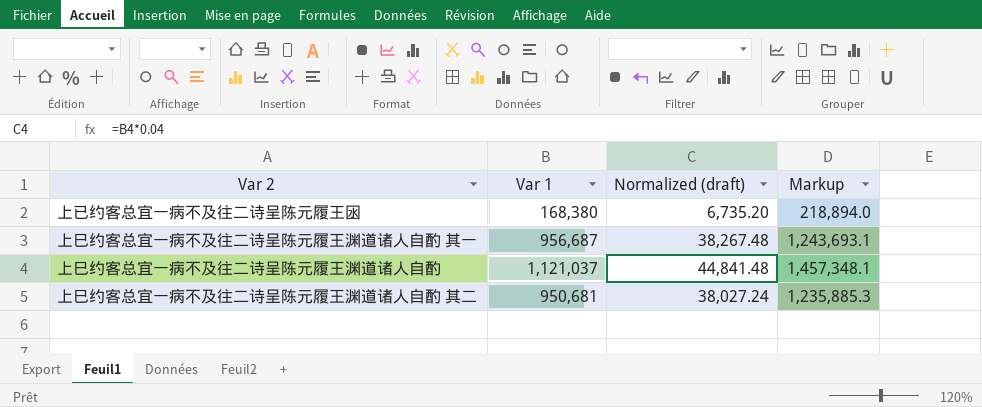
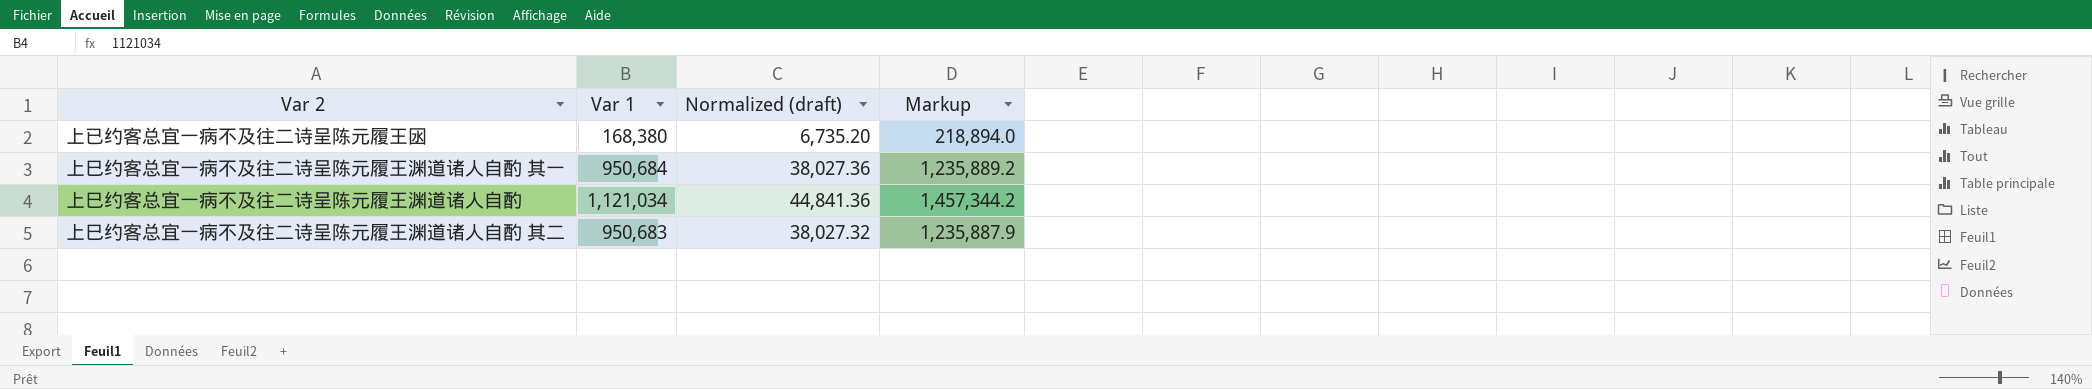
上巳约客总宜一病不及往二诗呈陈元履王渊道诸人自酌 其一 | Var 1: 956,687 -> 950,684
上巳约客总宜一病不及往二诗呈陈元履王渊道诸人自酌 其一 | Normalized (draft): 38,267.48 -> 38,027.36
上巳约客总宜一病不及往二诗呈陈元履王渊道诸人自酌 其一 | Markup: 1,243,693.1 -> 1,235,889.2
上巳约客总宜一病不及往二诗呈陈元履王渊道诸人自酌 | Var 1: 1,121,037 -> 1,121,034
上巳约客总宜一病不及往二诗呈陈元履王渊道诸人自酌 | Normalized (draft): 44,841.48 -> 44,841.36
上巳约客总宜一病不及往二诗呈陈元履王渊道诸人自酌 | Markup: 1,457,348.1 -> 1,457,344.2
上巳约客总宜一病不及往二诗呈陈元履王渊道诸人自酌 其二 | Var 1: 950,681 -> 950,683
上巳约客总宜一病不及往二诗呈陈元履王渊道诸人自酌 其二 | Normalized (draft): 38,027.24 -> 38,027.32
上巳约客总宜一病不及往二诗呈陈元履王渊道诸人自酌 其二 | Markup: 1,235,885.3 -> 1,235,887.9

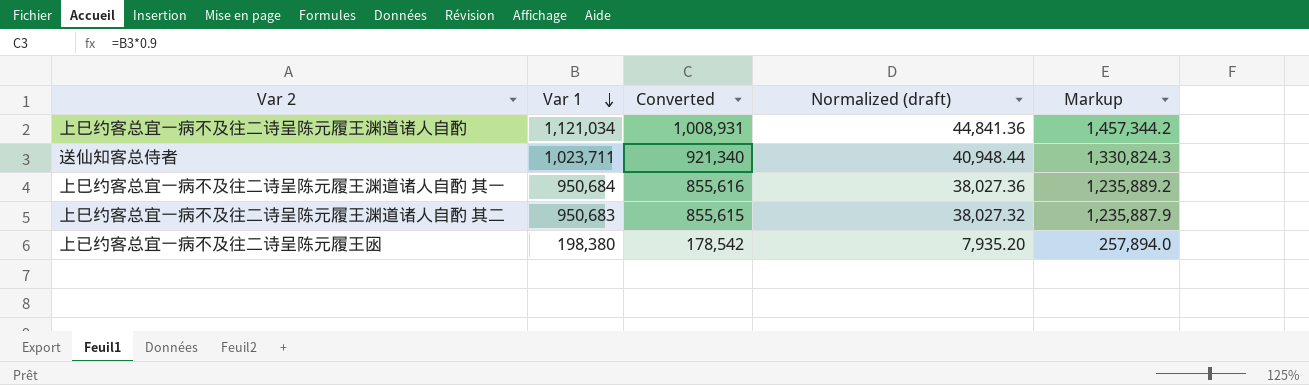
row order: none -> Var 1 descending
column Converted | formula: none -> [Var 1] * 0.9
row 送仙知客总侍者: none -> 1,023,711 | 921,340 | 40,948.44 | 1,330,824.3
上已约客总宜一病不及往二诗呈陈元履王囦 | Var 1: 168,380 -> 198,380
上已约客总宜一病不及往二诗呈陈元履王囦 | Normalized (draft): 6,735.20 -> 7,935.20
上已约客总宜一病不及往二诗呈陈元履王囦 | Markup: 218,894.0 -> 257,894.0

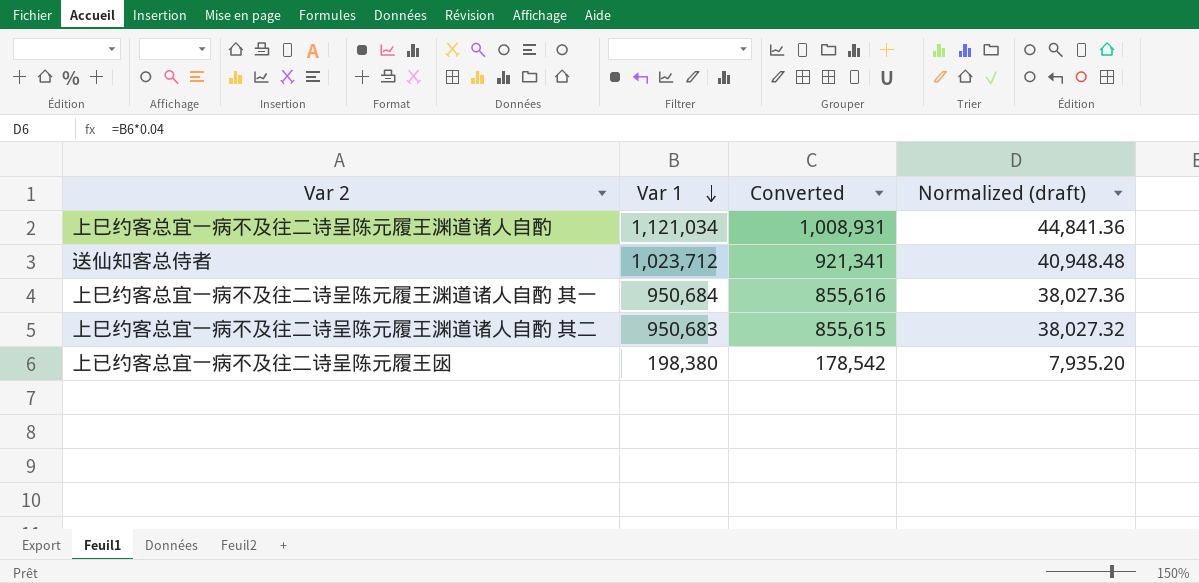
column Markup | formula: [Var 1] * 1.3 -> none
送仙知客总侍者 | Var 1: 1,023,711 -> 1,023,712
送仙知客总侍者 | Converted: 921,340 -> 921,341
送仙知客总侍者 | Normalized (draft): 40,948.44 -> 40,948.48

